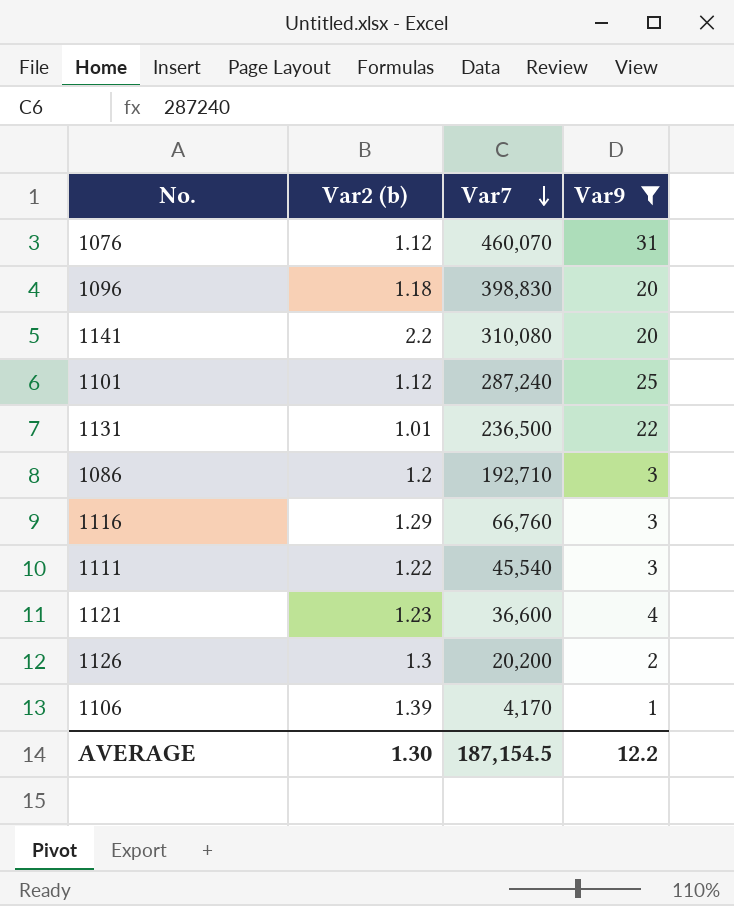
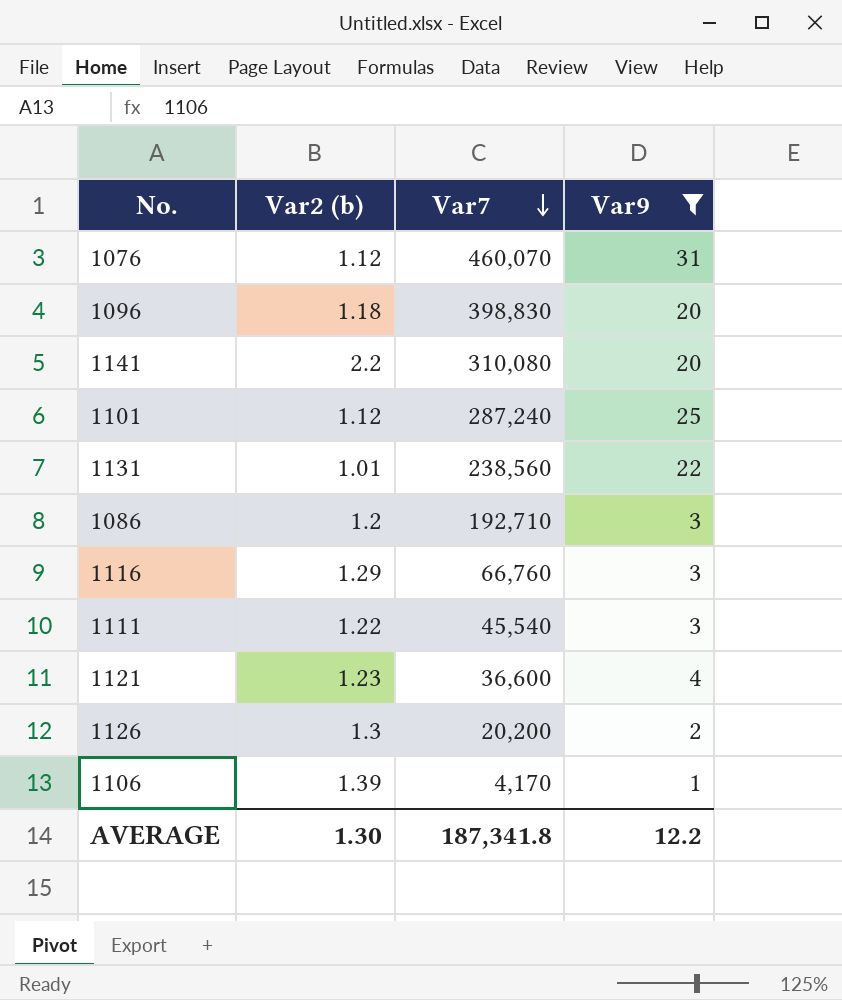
1131 | Var7: 236,500 -> 238,560
AVERAGE | Var7: 187,154.5 -> 187,341.8

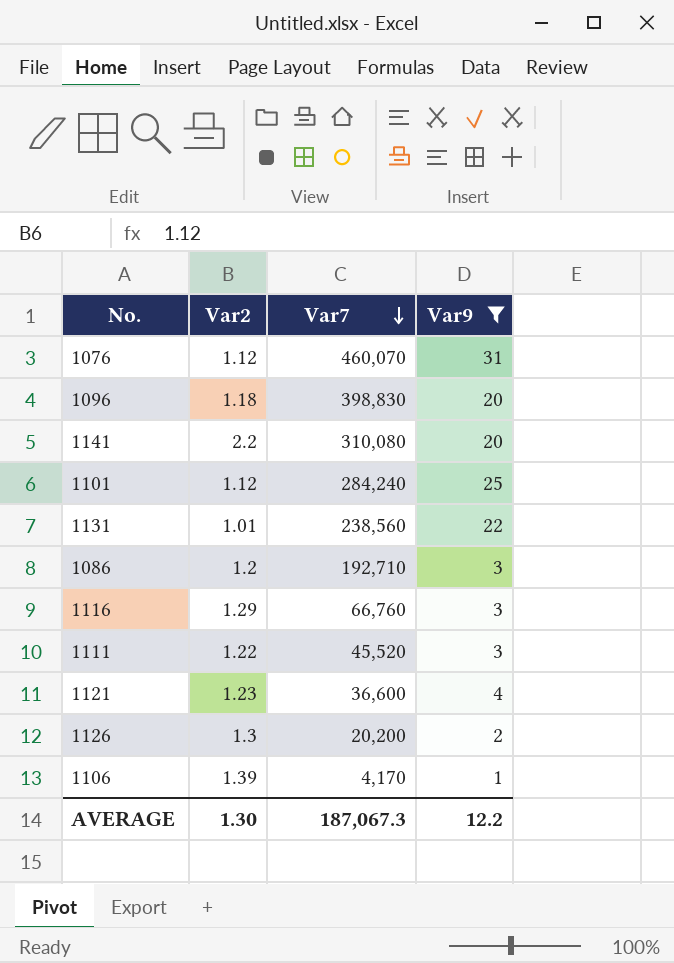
column name: Var2 (b) -> Var2
1101 | Var7: 287,240 -> 284,240
1111 | Var7: 45,540 -> 45,520
AVERAGE | Var7: 187,341.8 -> 187,067.3

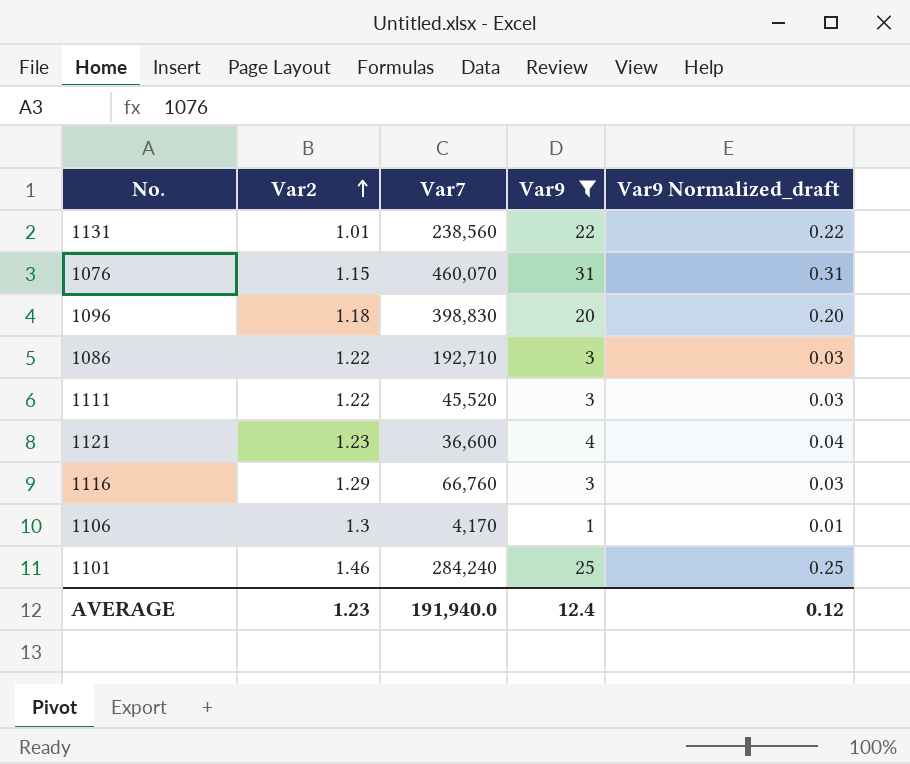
row order: Var7 descending -> Var2 ascending
column Var9 Normalized_draft | formula: none -> [Var9] * 0.01
row 1141: 2.2 | 310,080 | 20 -> none
row 1126: 1.3 | 20,200 | 2 -> none
1076 | Var2: 1.12 -> 1.15
1086 | Var2: 1.2 -> 1.22
1106 | Var2: 1.39 -> 1.3
1101 | Var2: 1.12 -> 1.46
AVERAGE | Var2: 1.30 -> 1.23
AVERAGE | Var7: 187,067.3 -> 191,940.0
AVERAGE | Var9: 12.2 -> 12.4

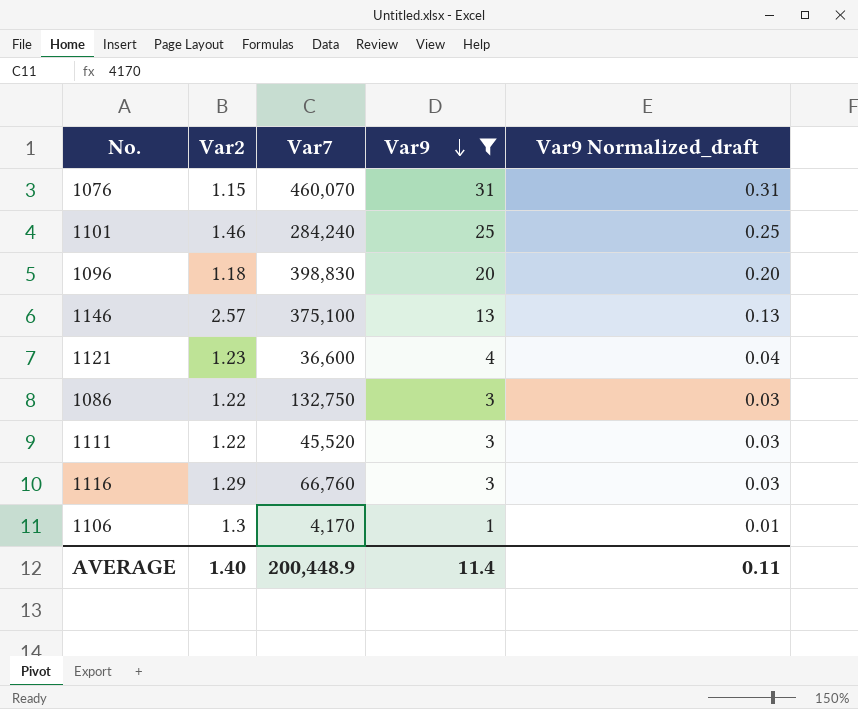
row order: Var2 ascending -> Var9 descending
row 1131: 1.01 | 238,560 | 22 | 0.22 -> none
row 1146: none -> 2.57 | 375,100 | 13 | 0.13
1086 | Var7: 192,710 -> 132,750
AVERAGE | Var2: 1.23 -> 1.40
AVERAGE | Var7: 191,940.0 -> 200,448.9
AVERAGE | Var9: 12.4 -> 11.4
AVERAGE | Var9 Normalized_draft: 0.12 -> 0.11

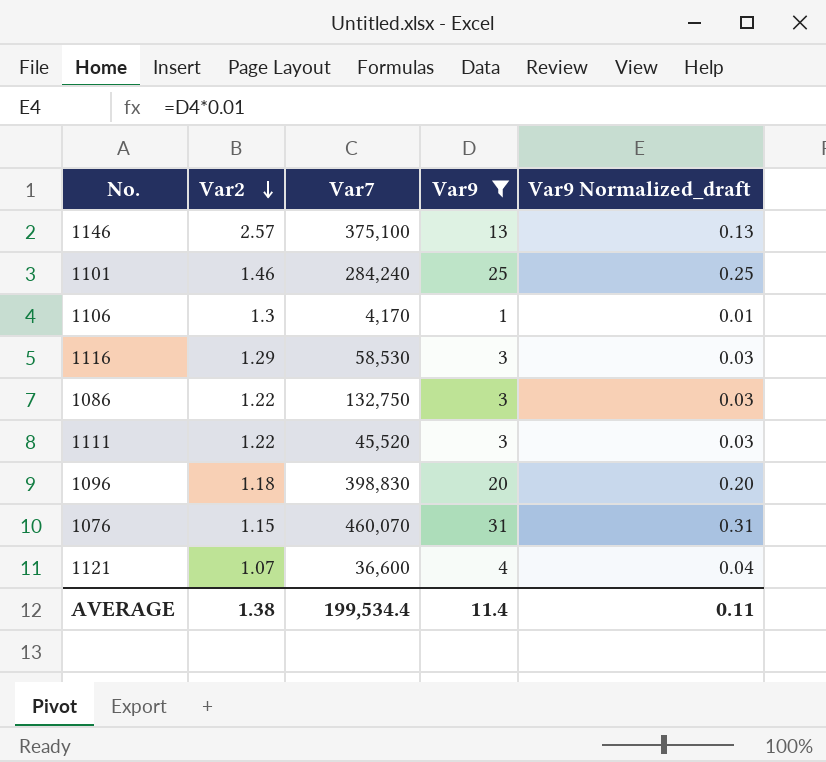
row order: Var9 descending -> Var2 descending
1116 | Var7: 66,760 -> 58,530
1121 | Var2: 1.23 -> 1.07
AVERAGE | Var2: 1.40 -> 1.38
AVERAGE | Var7: 200,448.9 -> 199,534.4

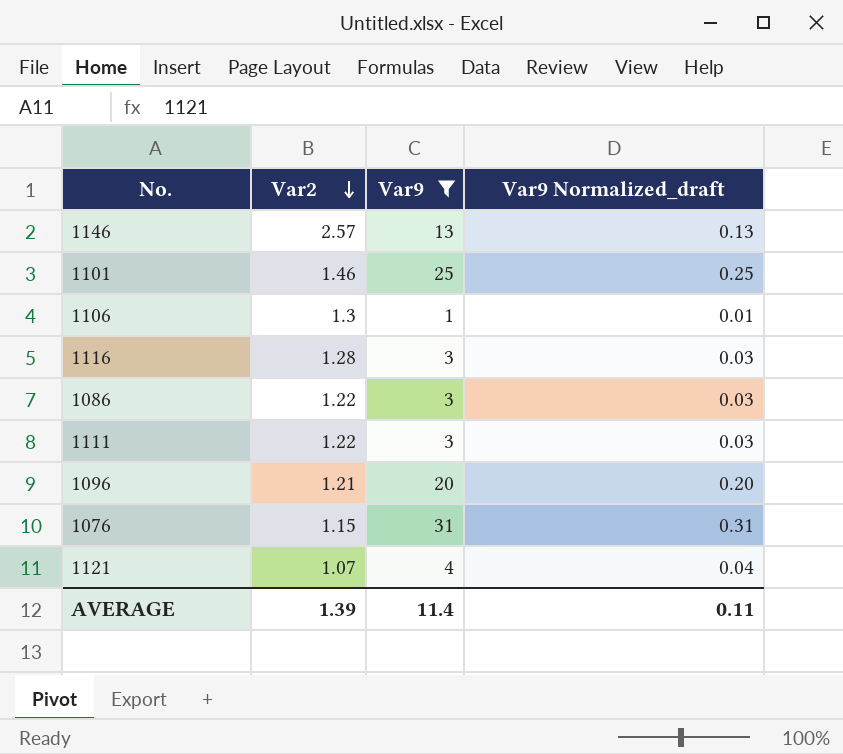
column Var7 | position: 3 -> none
1116 | Var2: 1.29 -> 1.28
1096 | Var2: 1.18 -> 1.21
AVERAGE | Var2: 1.38 -> 1.39

